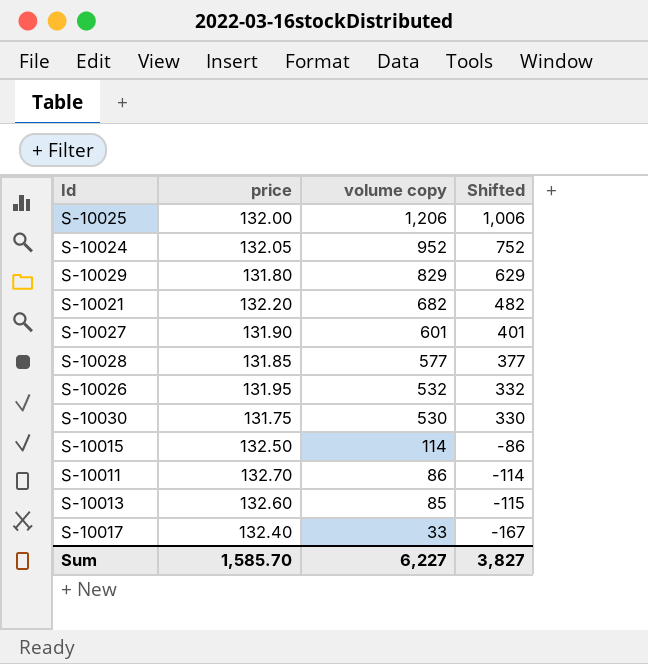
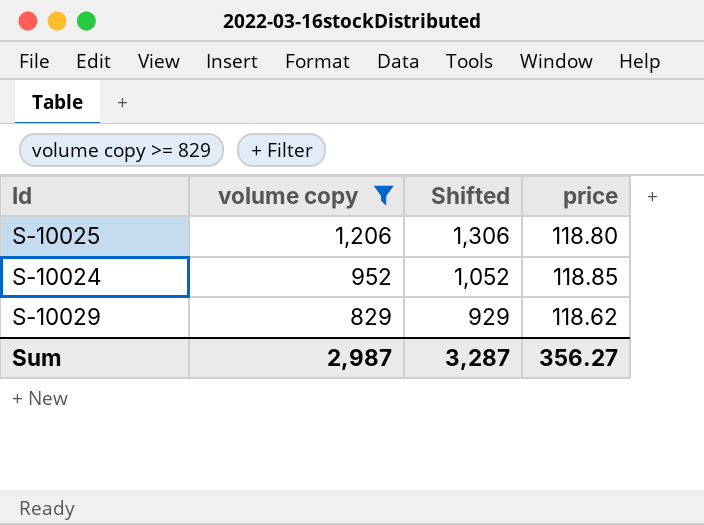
filter: none -> volume copy >= 829
column Shifted | formula: [volume copy] - 200 -> [volume copy] + 100
column price | position: 2 -> 4
S-10025 | price: 132.00 -> 118.80
S-10024 | price: 132.05 -> 118.85
S-10029 | price: 131.80 -> 118.62
Sum | volume copy: 6,227 -> 2,987
Sum | Shifted: 3,827 -> 3,287
Sum | price: 1,585.70 -> 356.27

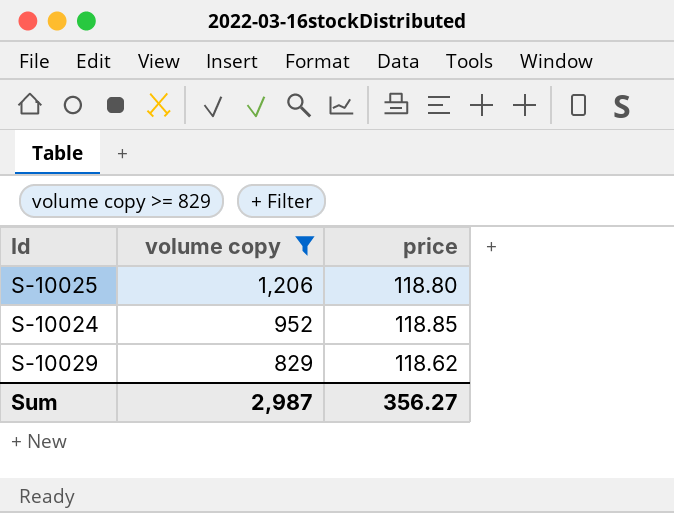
column Shifted | formula: [volume copy] + 100 -> none

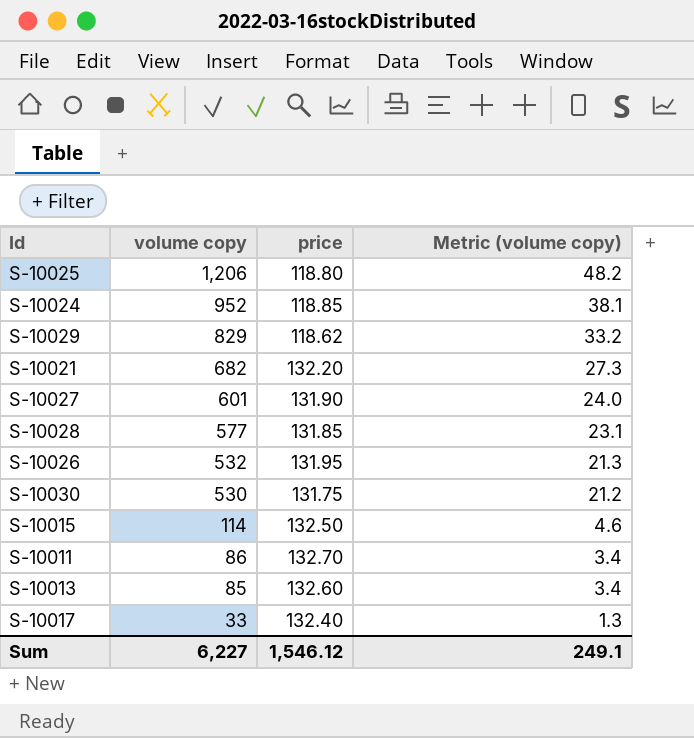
filter: volume copy >= 829 -> none
column Metric (volume copy) | formula: none -> [volume copy] * 0.04
Sum | volume copy: 2,987 -> 6,227
Sum | price: 356.27 -> 1,546.12

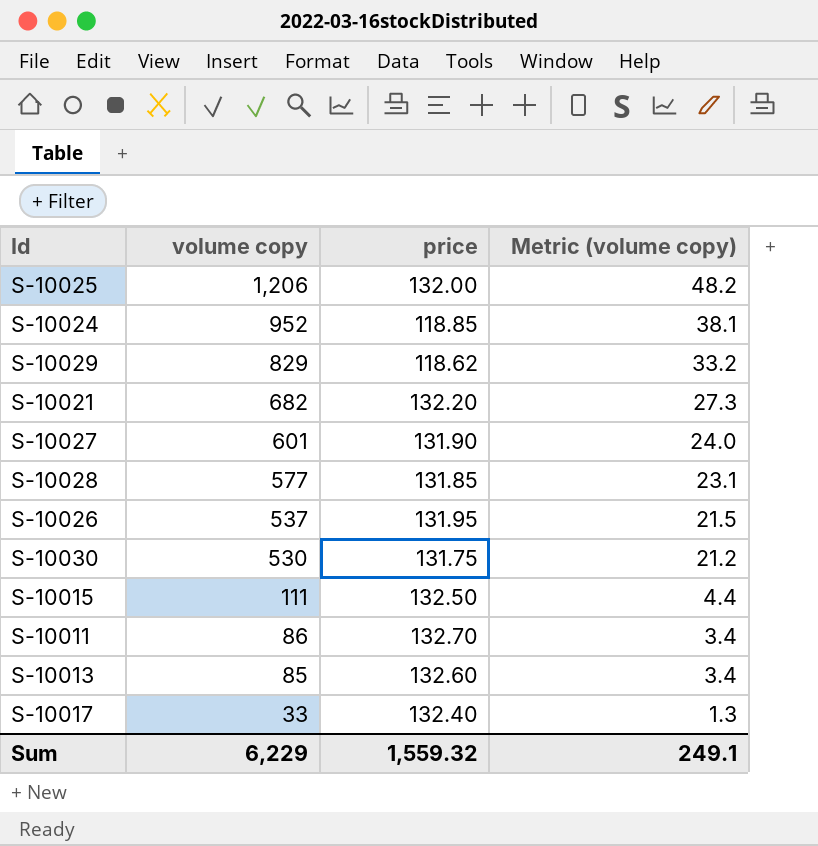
S-10025 | price: 118.80 -> 132.00
S-10026 | volume copy: 532 -> 537
S-10026 | Metric (volume copy): 21.3 -> 21.5
S-10015 | volume copy: 114 -> 111
S-10015 | Metric (volume copy): 4.6 -> 4.4
Sum | volume copy: 6,227 -> 6,229
Sum | price: 1,546.12 -> 1,559.32

